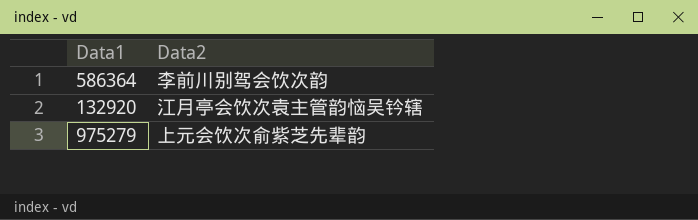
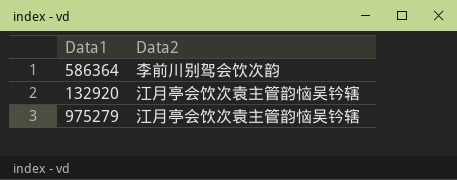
975279 | Data2: 上元会饮次俞紫芝先辈韵 -> 江月亭会饮次袁主管韵恼吴钤辖

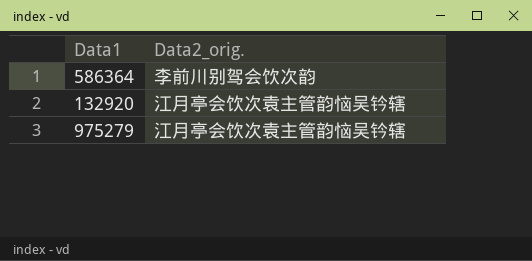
column name: Data2 -> Data2_orig.

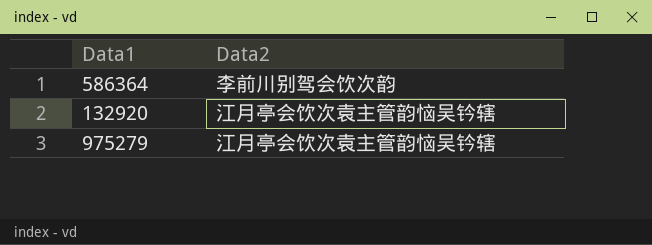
column name: Data2_orig. -> Data2

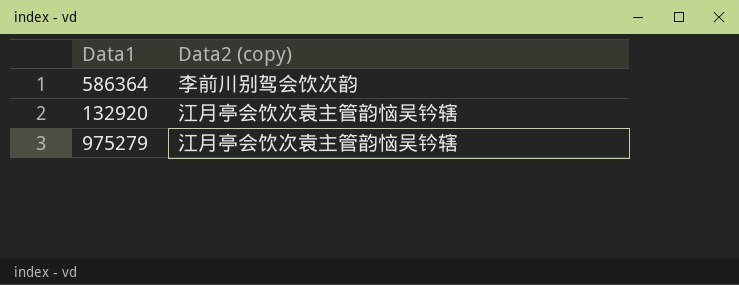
column name: Data2 -> Data2 (copy)

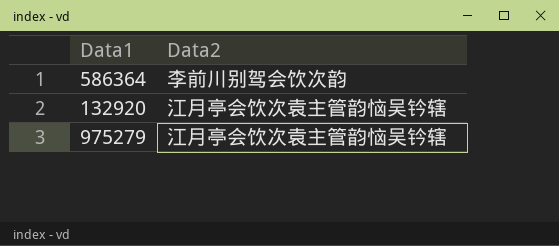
column name: Data2 (copy) -> Data2

